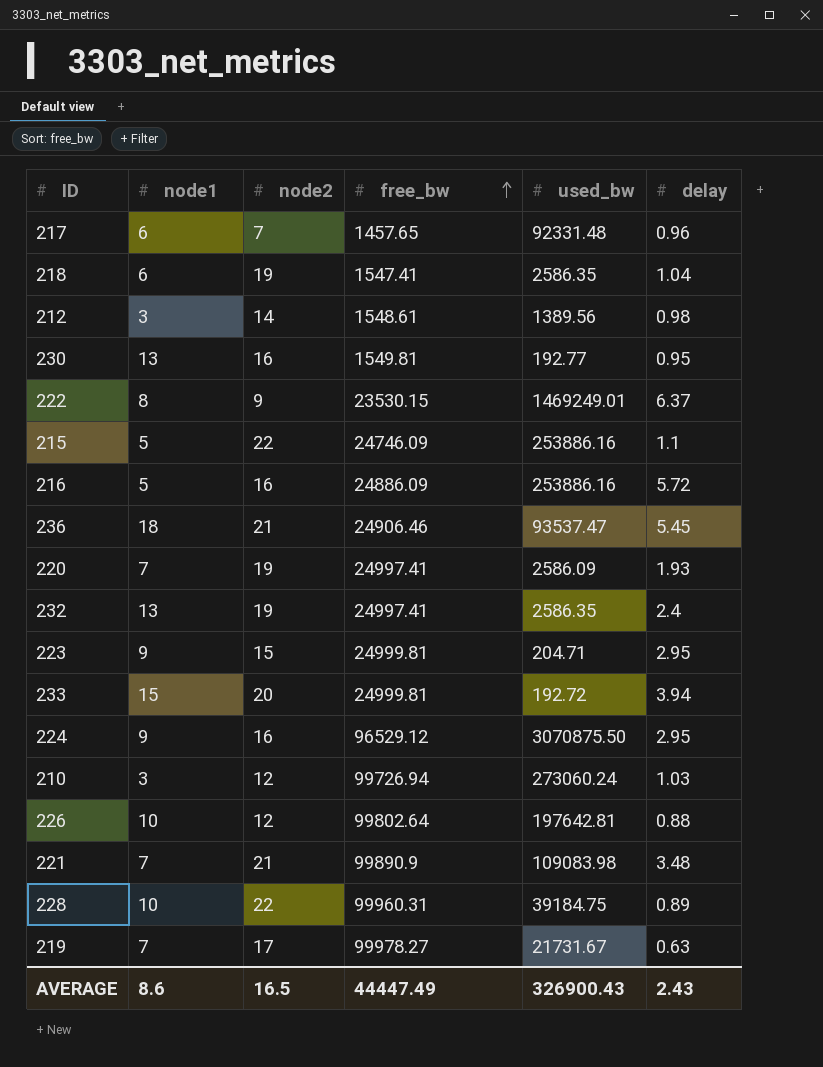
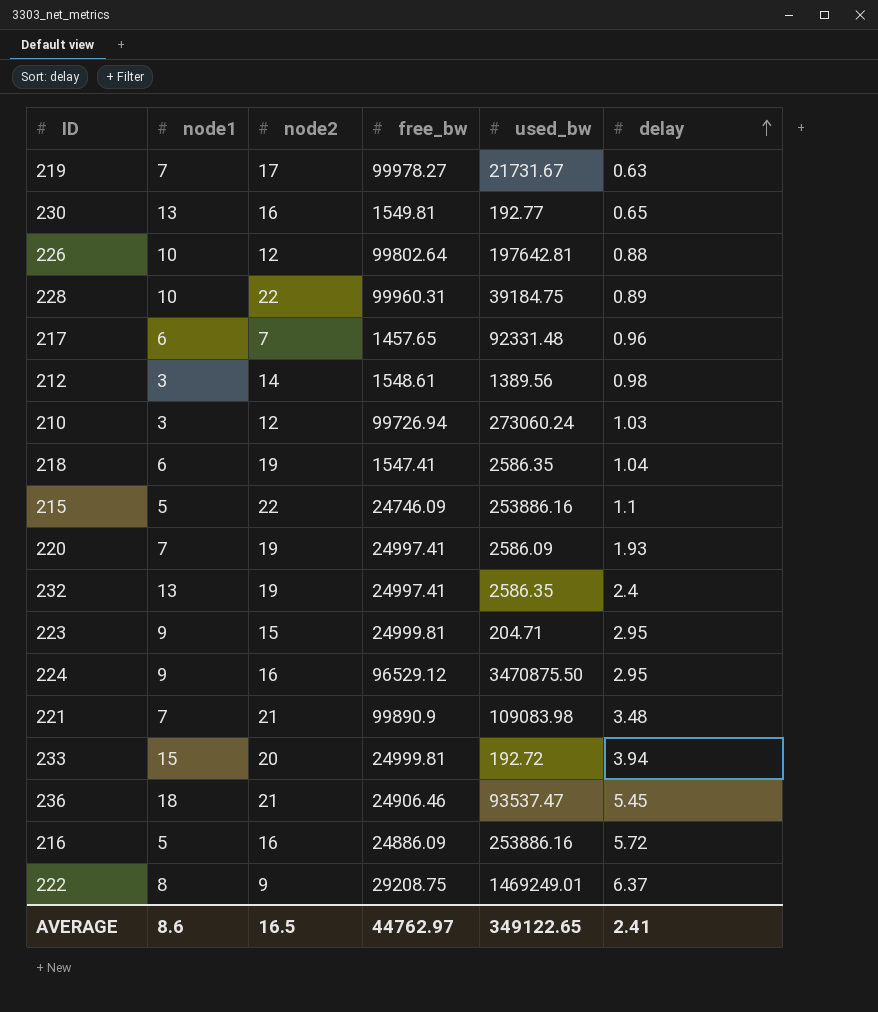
row order: free_bw ascending -> delay ascending
230 | delay: 0.95 -> 0.65
224 | used_bw: 3070875.50 -> 3470875.50
222 | free_bw: 23530.15 -> 29208.75
AVERAGE | free_bw: 44447.49 -> 44762.97
AVERAGE | used_bw: 326900.43 -> 349122.65
AVERAGE | delay: 2.43 -> 2.41

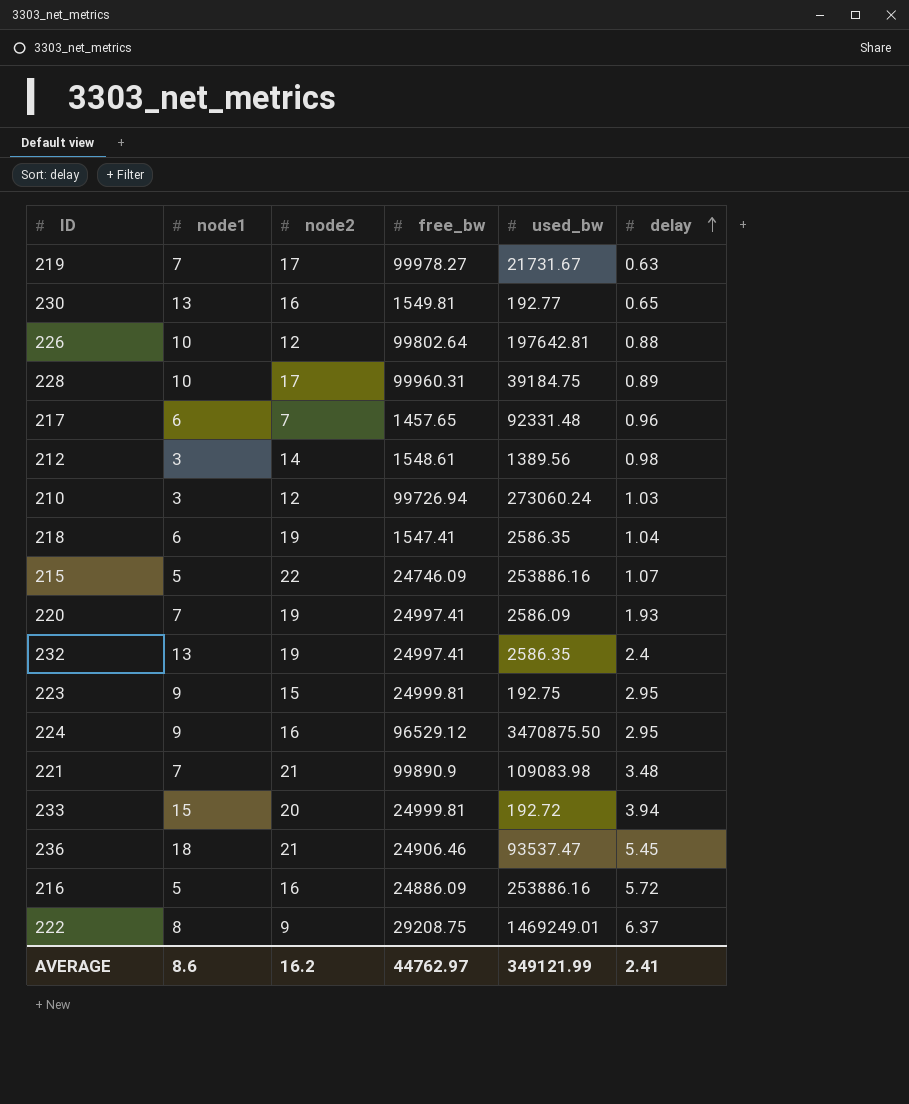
228 | node2: 22 -> 17
215 | delay: 1.1 -> 1.07
223 | used_bw: 204.71 -> 192.75
AVERAGE | node2: 16.5 -> 16.2
AVERAGE | used_bw: 349122.65 -> 349121.99

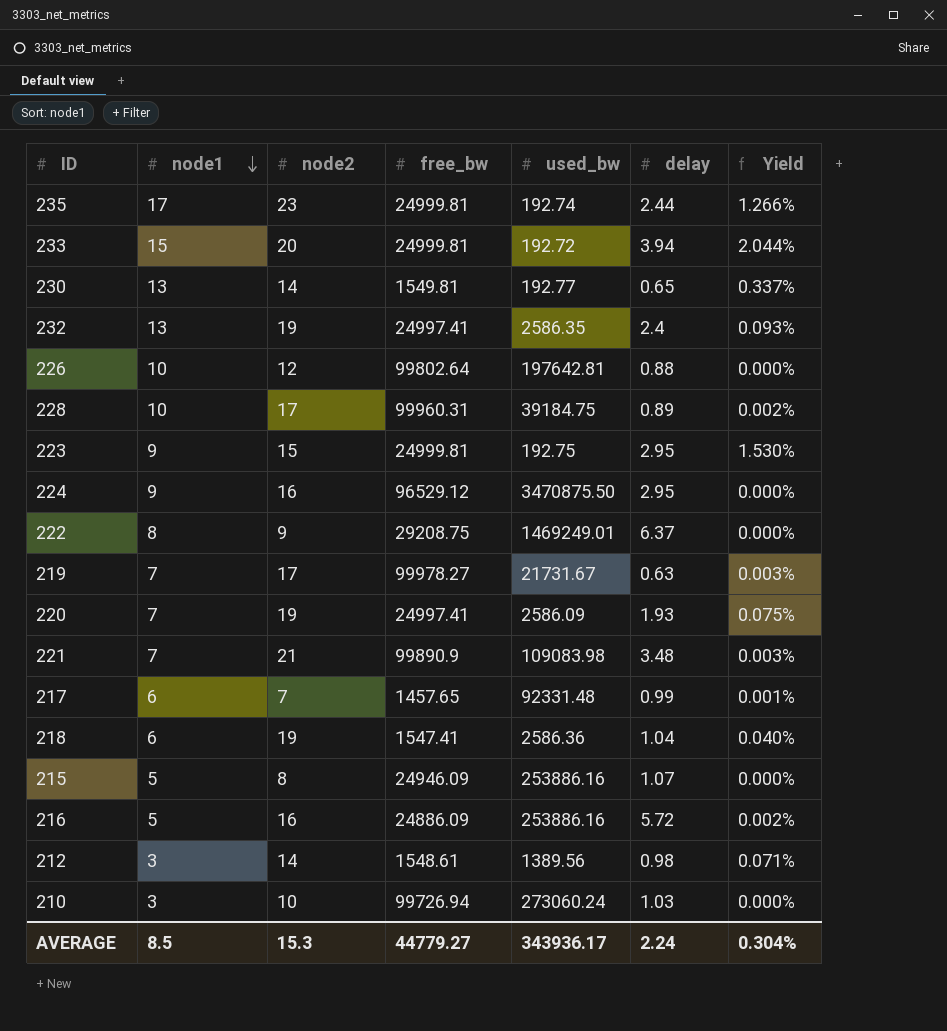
row order: delay ascending -> node1 descending
column Yield | formula: none -> [delay] / [used_bw]
row 236: 18 | 21 | 24906.46 | 93537.47 | 5.45 -> none
row 235: none -> 17 | 23 | 24999.81 | 192.74 | 2.44 | 1.266%
230 | node2: 16 -> 14
217 | delay: 0.96 -> 0.99
218 | used_bw: 2586.35 -> 2586.36
215 | node2: 22 -> 8
215 | free_bw: 24746.09 -> 24946.09
210 | node2: 12 -> 10
AVERAGE | node1: 8.6 -> 8.5
AVERAGE | node2: 16.2 -> 15.3
AVERAGE | free_bw: 44762.97 -> 44779.27
AVERAGE | used_bw: 349121.99 -> 343936.17
AVERAGE | delay: 2.41 -> 2.24

